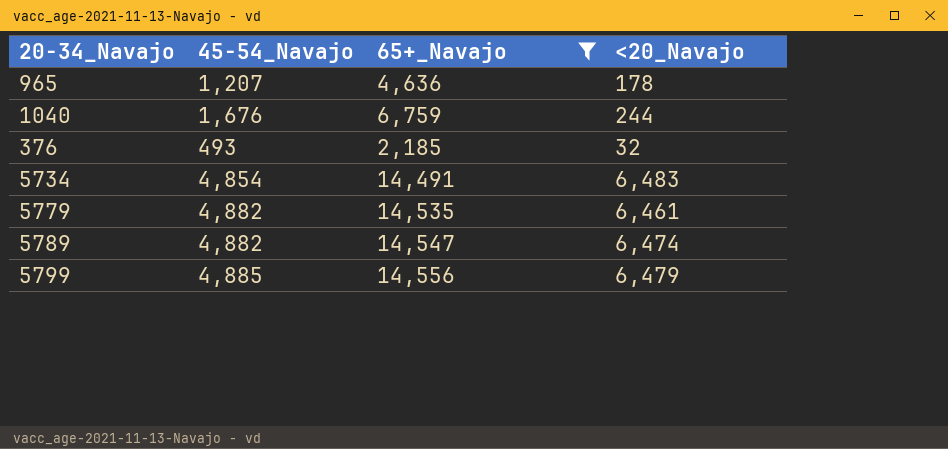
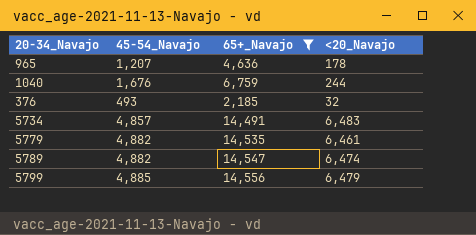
5734 | 45-54_Navajo: 4,854 -> 4,857

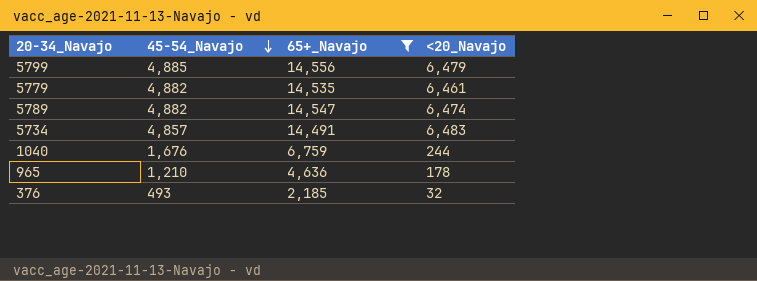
row order: none -> 45-54_Navajo descending
965 | 45-54_Navajo: 1,207 -> 1,210

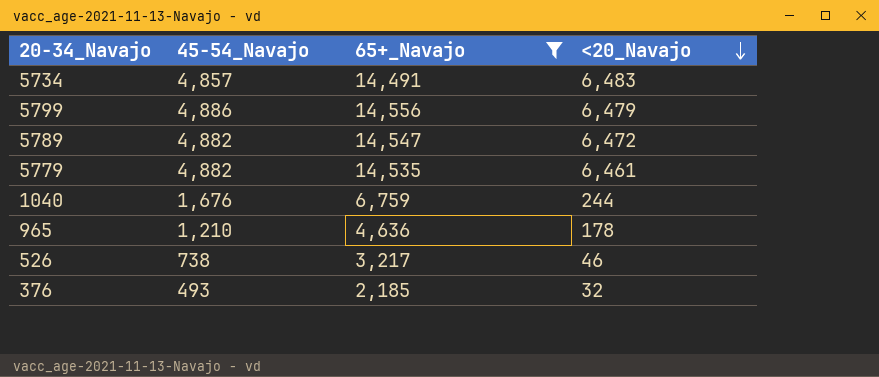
row order: 45-54_Navajo descending -> <20_Navajo descending
5799 | 45-54_Navajo: 4,885 -> 4,886
5789 | <20_Navajo: 6,474 -> 6,472
row 526: none -> 738 | 3,217 | 46

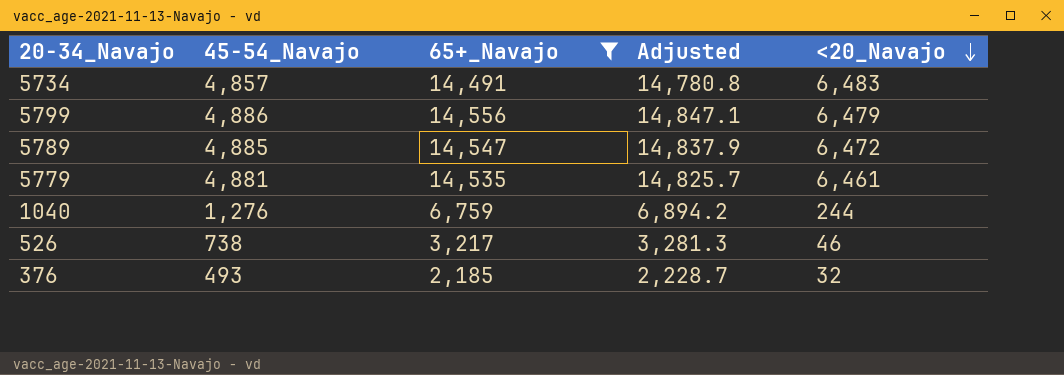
column Adjusted | formula: none -> [65+_Navajo] * 1.02
row 965: 1,210 | 4,636 | 178 -> none
5789 | 45-54_Navajo: 4,882 -> 4,885
5779 | 45-54_Navajo: 4,882 -> 4,881
1040 | 45-54_Navajo: 1,676 -> 1,276

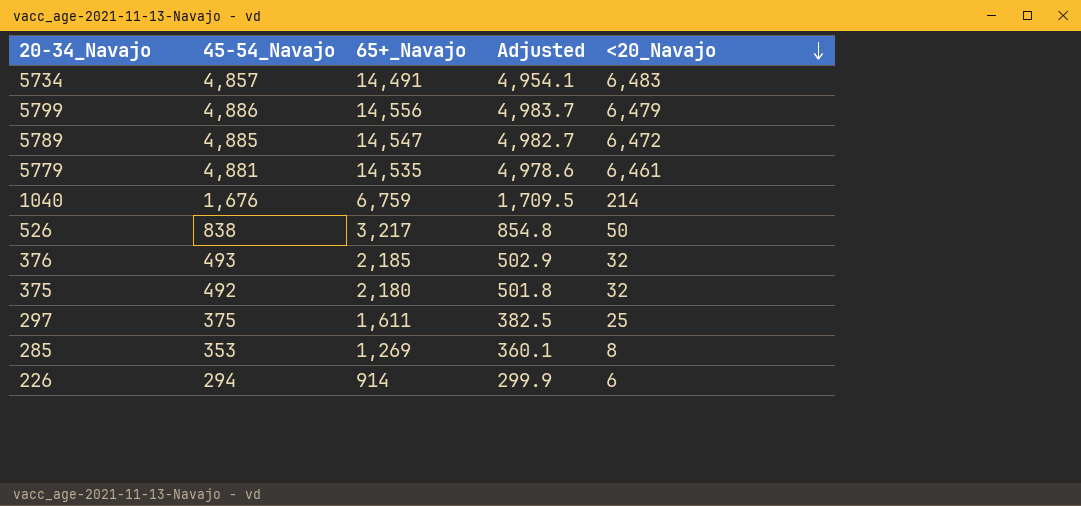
filter: 65+_Navajo >= 2,185 -> none
column Adjusted | formula: [65+_Navajo] * 1.02 -> [45-54_Navajo] * 1.02
1040 | 45-54_Navajo: 1,276 -> 1,676
1040 | <20_Navajo: 244 -> 214
526 | 45-54_Navajo: 738 -> 838
526 | <20_Navajo: 46 -> 50

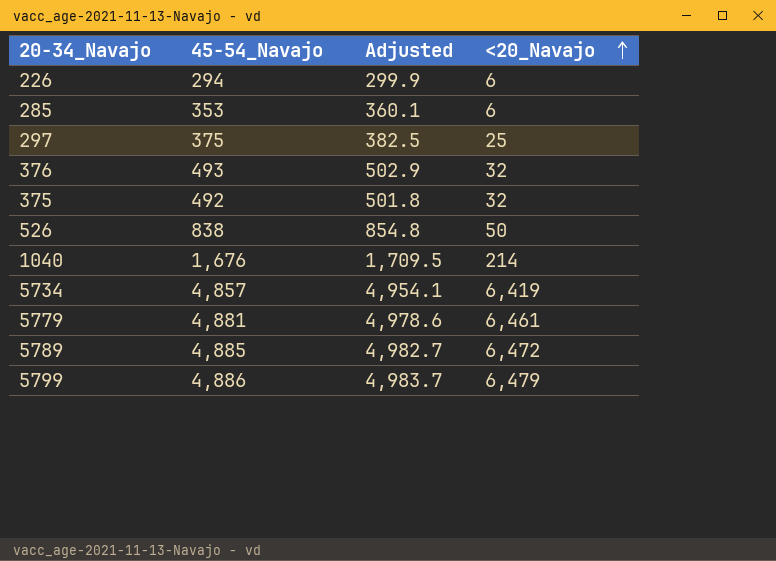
row order: <20_Navajo descending -> <20_Navajo ascending
column 65+_Navajo | position: 3 -> none
285 | <20_Navajo: 8 -> 6
5734 | <20_Navajo: 6,483 -> 6,419

